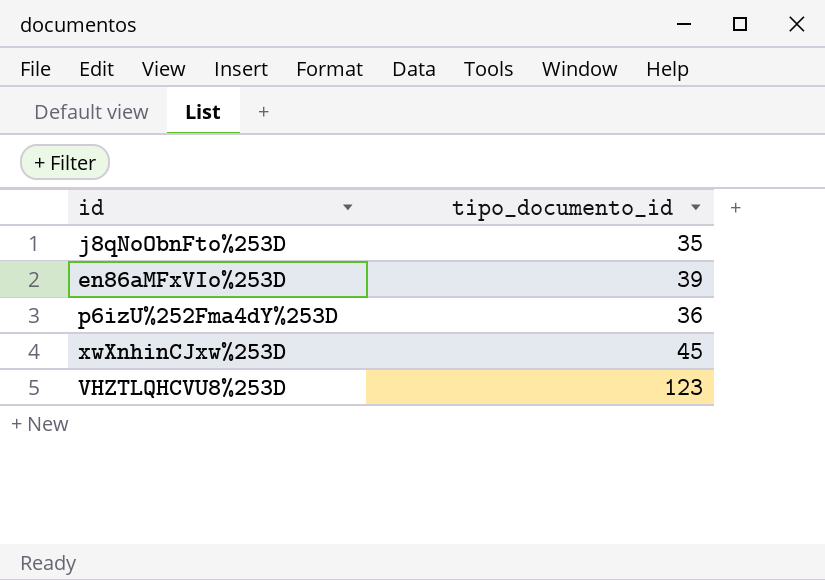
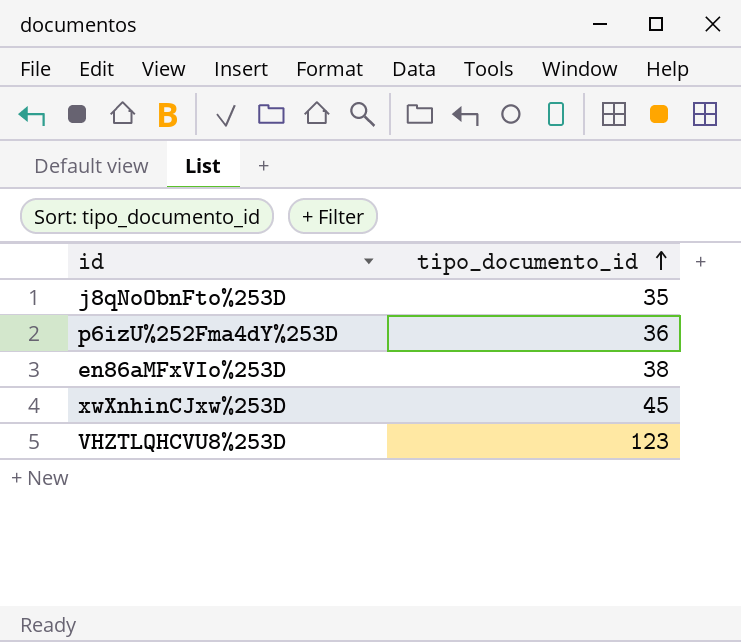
row order: none -> tipo_documento_id ascending
en86aMFxVIo%253D | tipo_documento_id: 39 -> 38

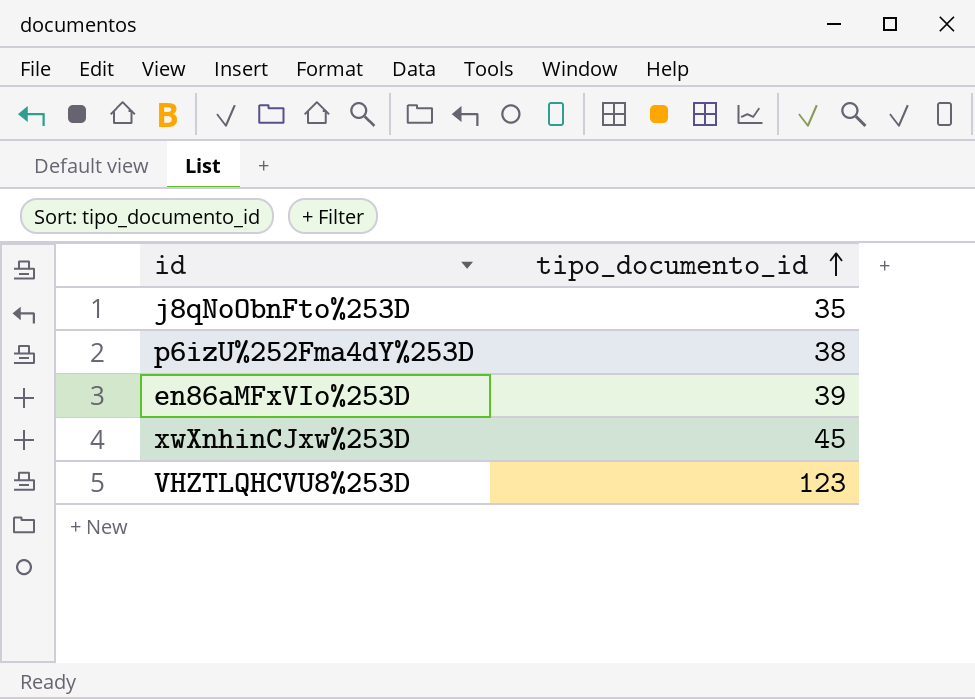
p6izU%252Fma4dY%253D | tipo_documento_id: 36 -> 38
en86aMFxVIo%253D | tipo_documento_id: 38 -> 39

